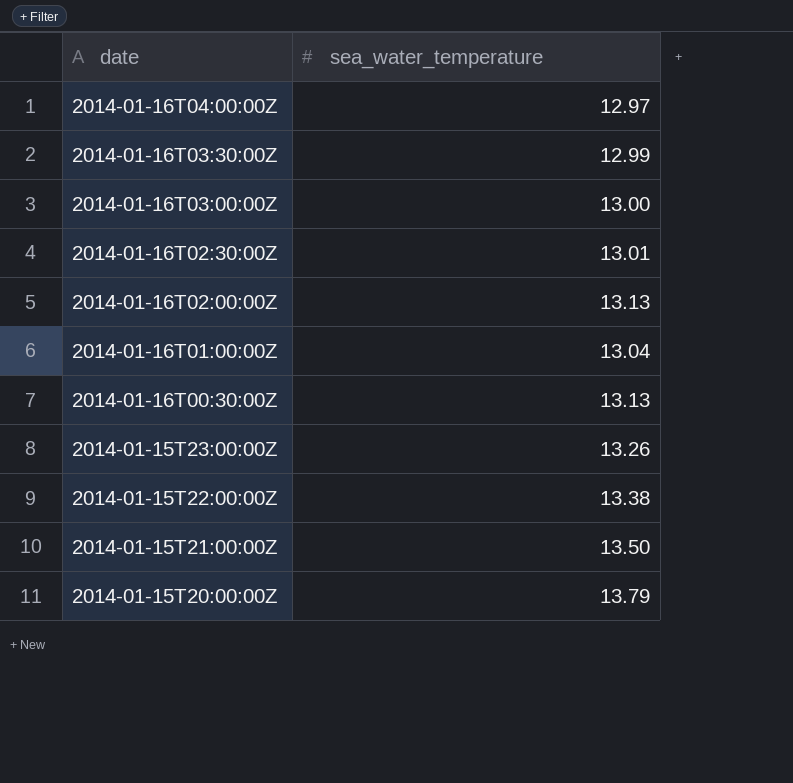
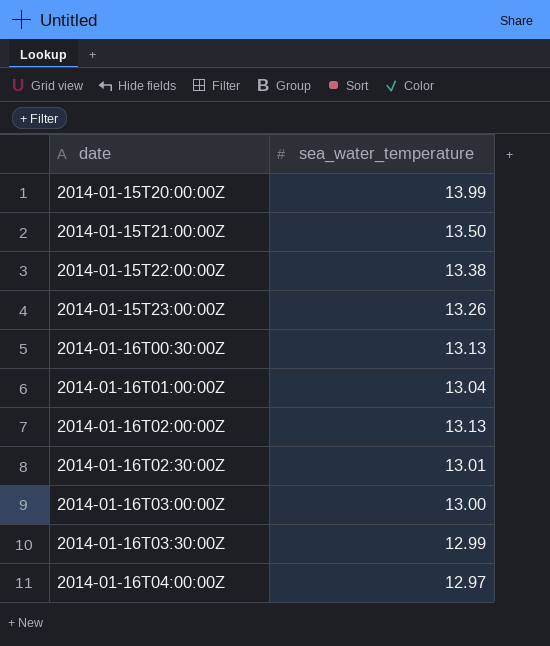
row order: date descending -> date ascending
2014-01-15T20:00:00Z | sea_water_temperature: 13.79 -> 13.99

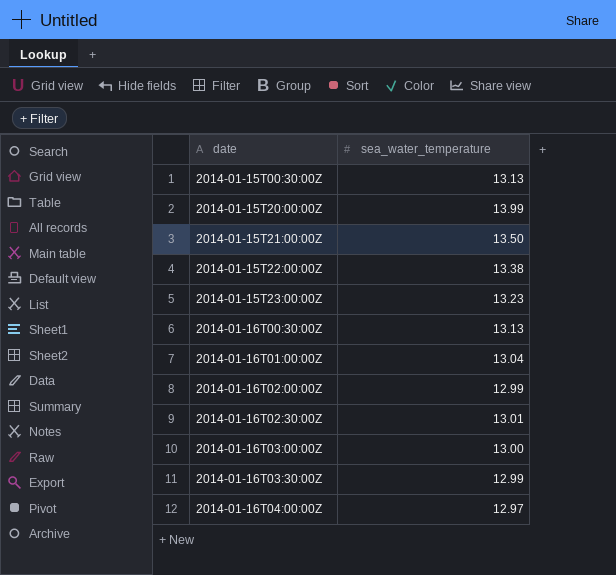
row 2014-01-15T00:30:00Z: none -> 13.13
2014-01-15T23:00:00Z | sea_water_temperature: 13.26 -> 13.23
2014-01-16T02:00:00Z | sea_water_temperature: 13.13 -> 12.99

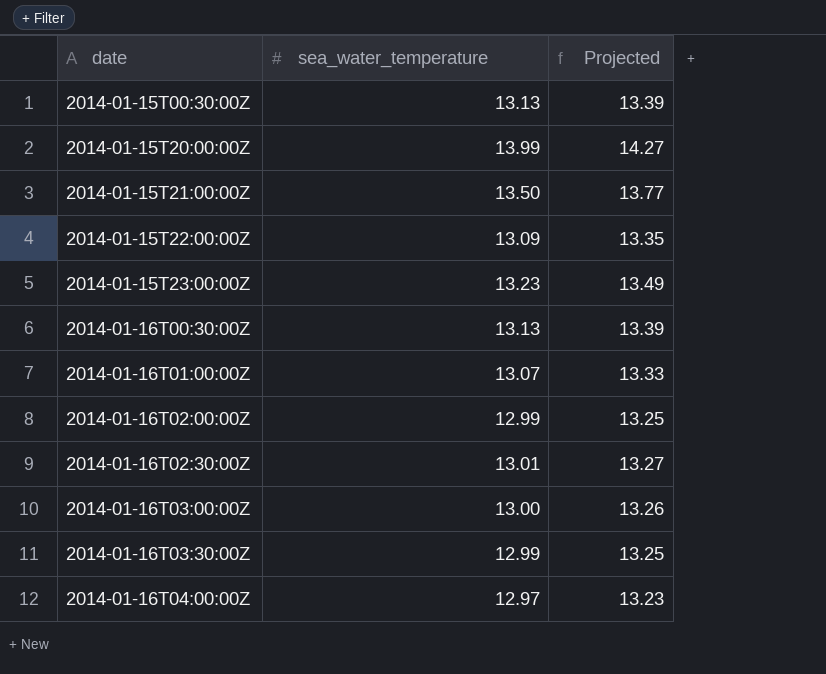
column Projected | formula: none -> [sea_water_temperature] * 1.02
2014-01-15T22:00:00Z | sea_water_temperature: 13.38 -> 13.09
2014-01-16T01:00:00Z | sea_water_temperature: 13.04 -> 13.07

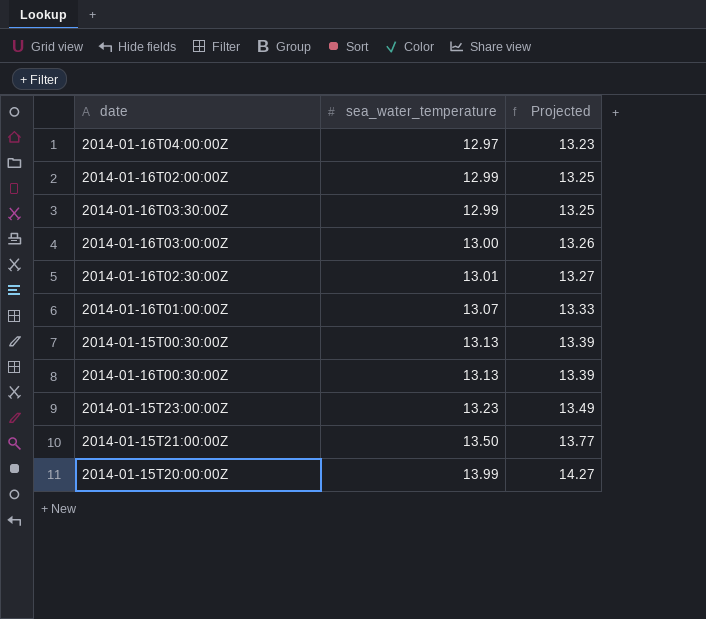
row order: date ascending -> sea_water_temperature ascending
row 2014-01-15T22:00:00Z: 13.09 | 13.35 -> none

